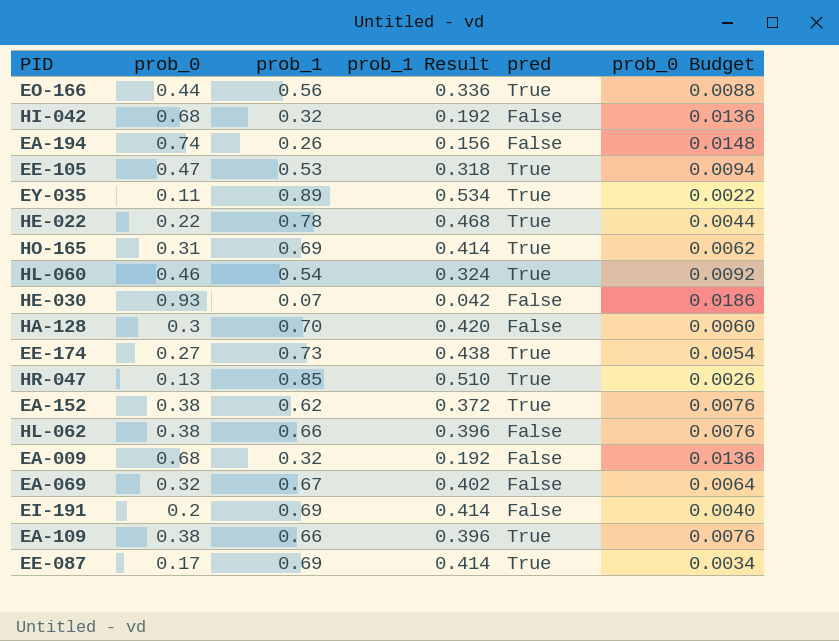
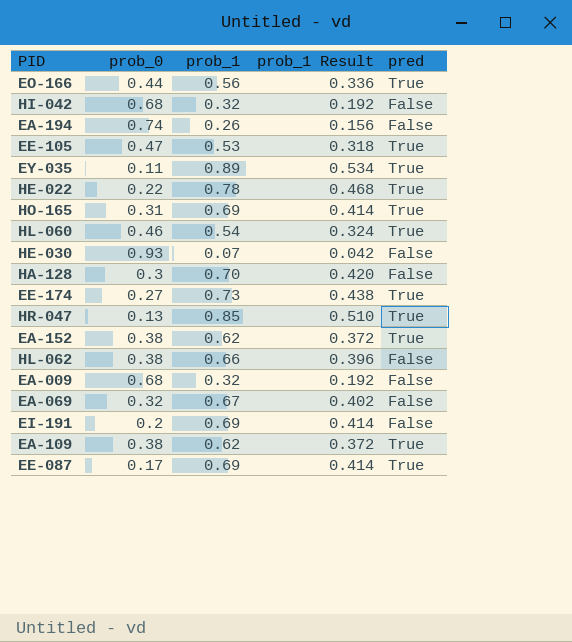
column prob_0 Budget | formula: [prob_0] * 0.02 -> none
EA-109 | prob_1: 0.66 -> 0.62
EA-109 | prob_1 Result: 0.396 -> 0.372

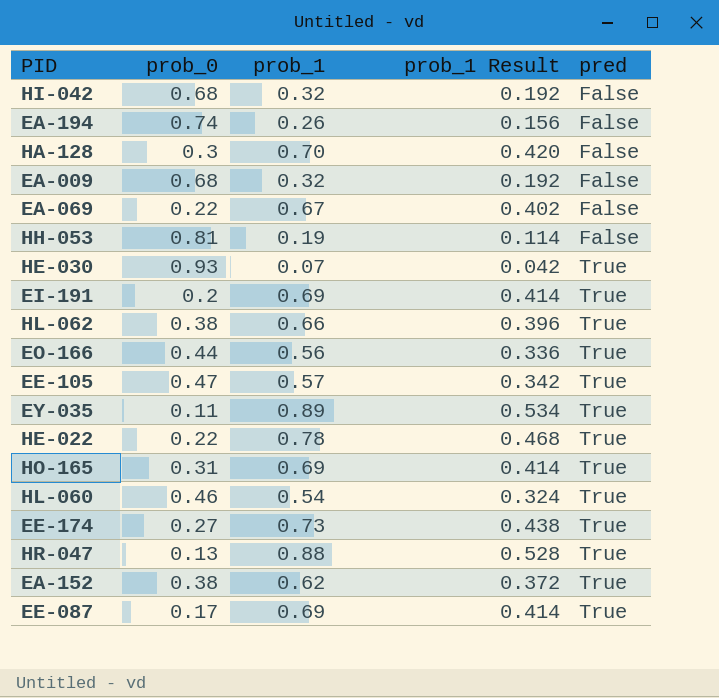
row order: none -> pred ascending
row EA-109: 0.38 | 0.62 | 0.372 | True -> none
EA-069 | prob_0: 0.32 -> 0.22
row HH-053: none -> 0.81 | 0.19 | 0.114 | False
HE-030 | pred: False -> True
EI-191 | pred: False -> True
HL-062 | pred: False -> True
EE-105 | prob_1: 0.53 -> 0.57
EE-105 | prob_1 Result: 0.318 -> 0.342
HR-047 | prob_1: 0.85 -> 0.88
HR-047 | prob_1 Result: 0.510 -> 0.528

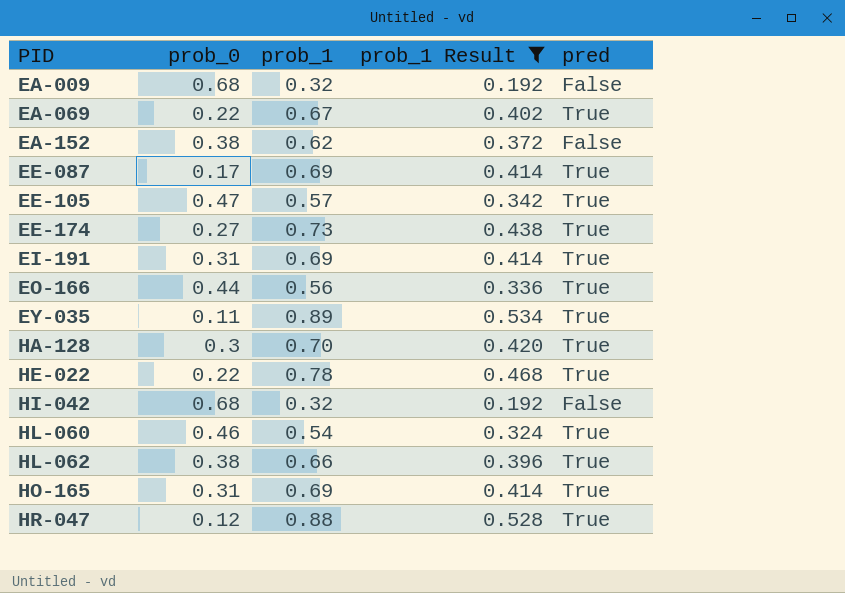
filter: none -> prob_1 Result >= 0.192
row order: pred ascending -> PID ascending
EA-069 | pred: False -> True
EA-152 | pred: True -> False
EI-191 | prob_0: 0.2 -> 0.31
HA-128 | pred: False -> True
HR-047 | prob_0: 0.13 -> 0.12

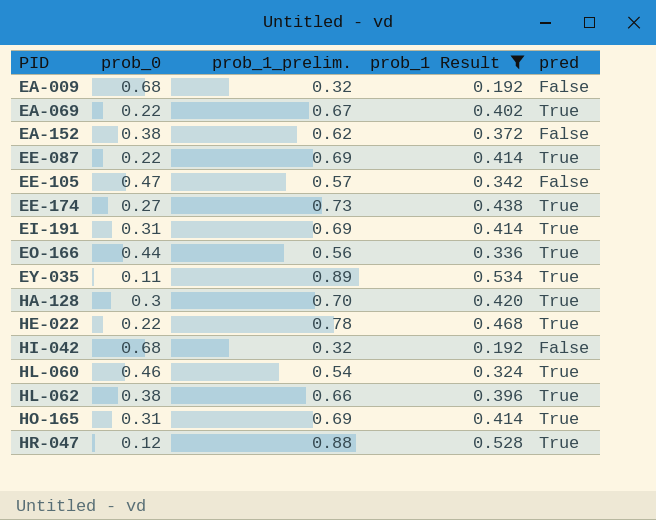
column name: prob_1 -> prob_1_prelim.
EE-087 | prob_0: 0.17 -> 0.22
EE-105 | pred: True -> False

